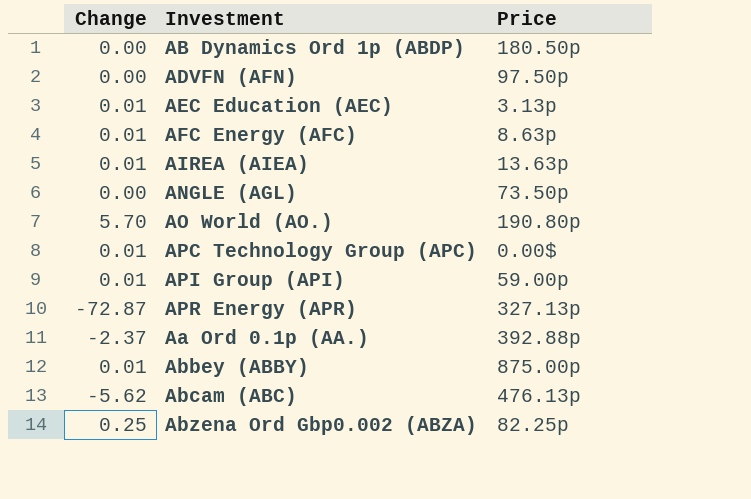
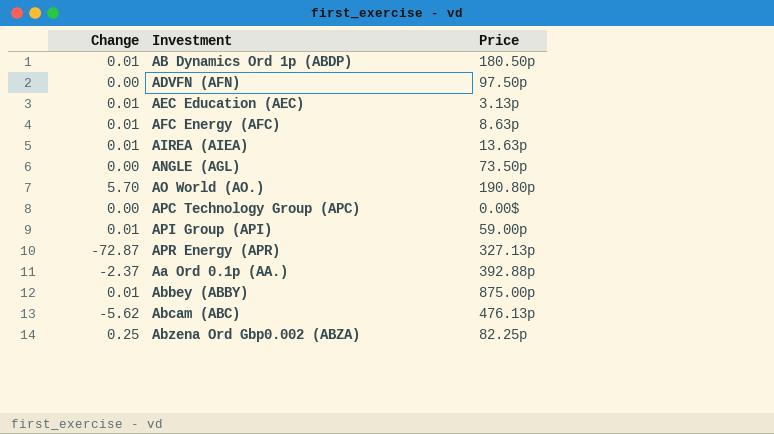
AB Dynamics Ord 1p (ABDP) | Change: 0.00 -> 0.01
APC Technology Group (APC) | Change: 0.01 -> 0.00

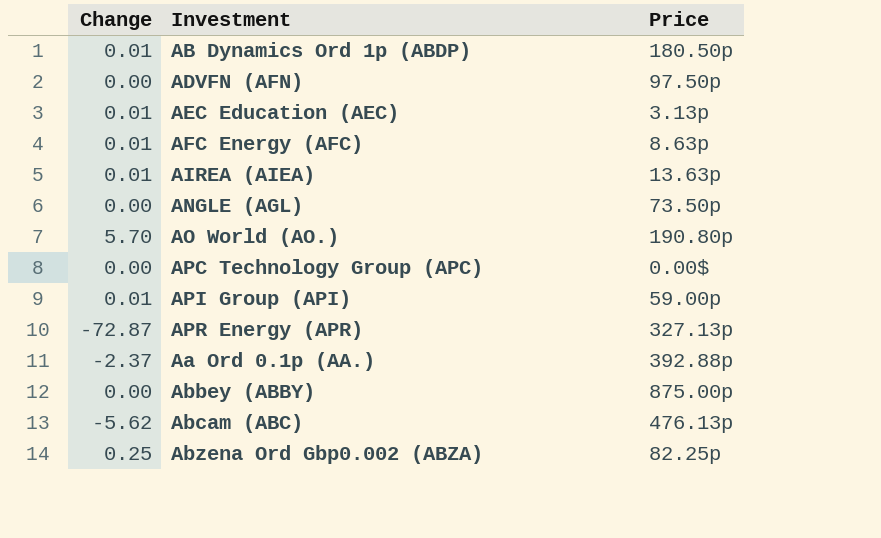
Abbey (ABBY) | Change: 0.01 -> 0.00

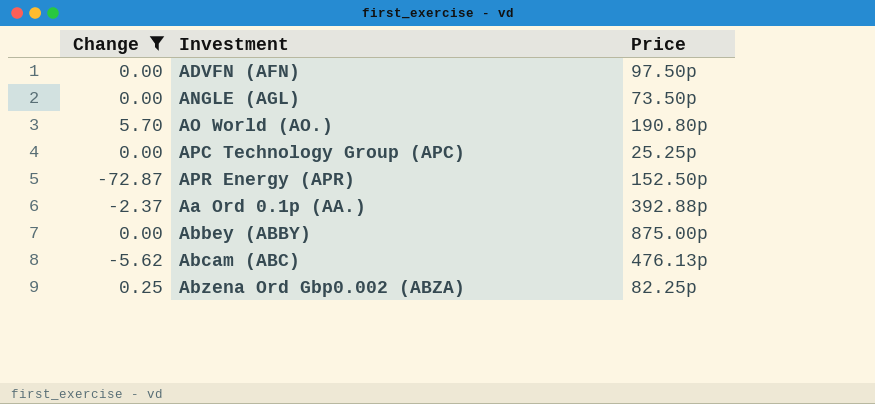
filter: none -> Change != 0.01
APC Technology Group (APC) | Price: 0.00$ -> 25.25p
APR Energy (APR) | Price: 327.13p -> 152.50p

